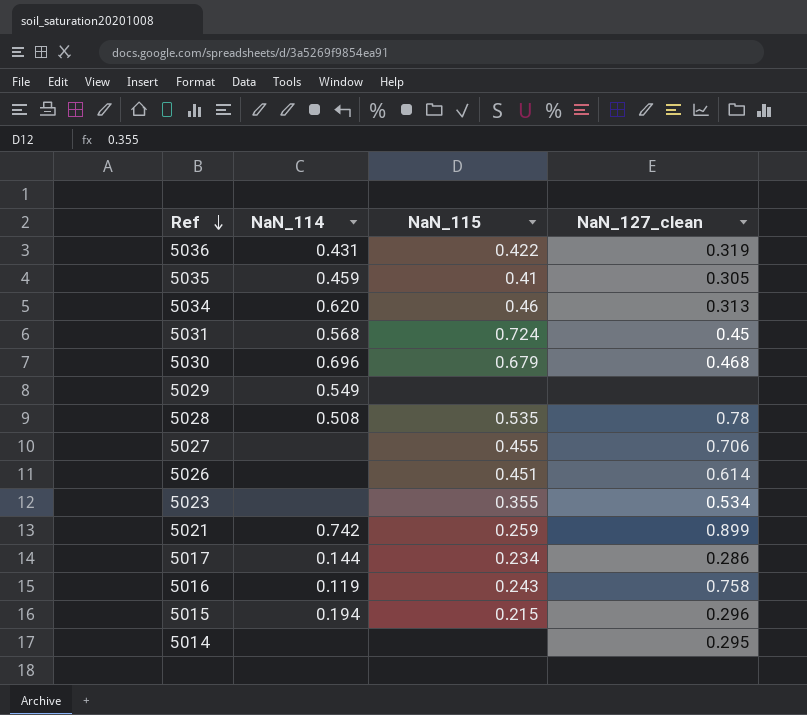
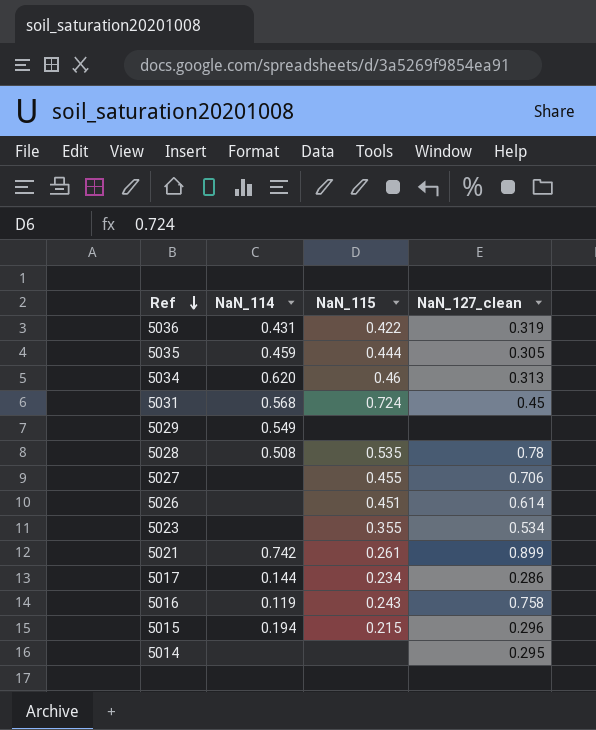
row 5030: 0.696 | 0.679 | 0.468 -> none
5035 | NaN_115: 0.41 -> 0.444
5021 | NaN_115: 0.259 -> 0.261

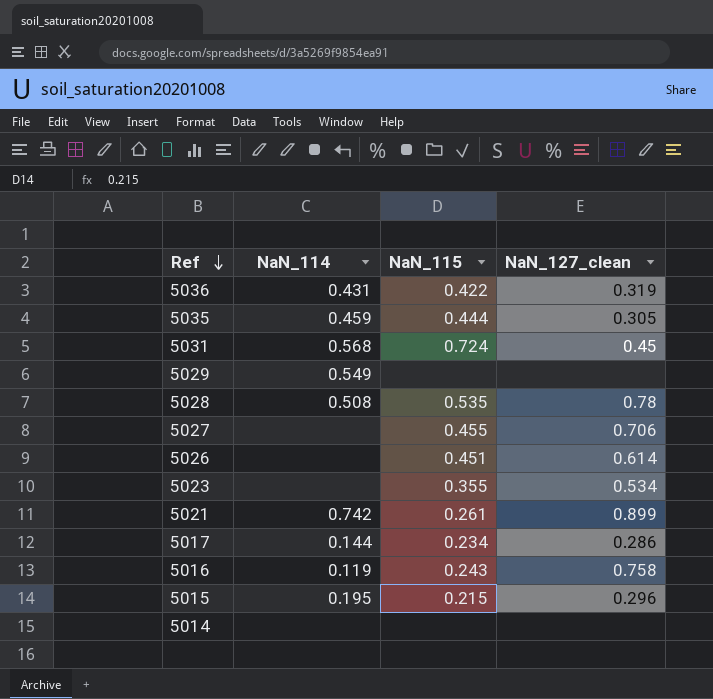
row 5034: 0.620 | 0.46 | 0.313 -> none
5015 | NaN_114: 0.194 -> 0.195
5014 | NaN_127_clean: 0.295 -> none

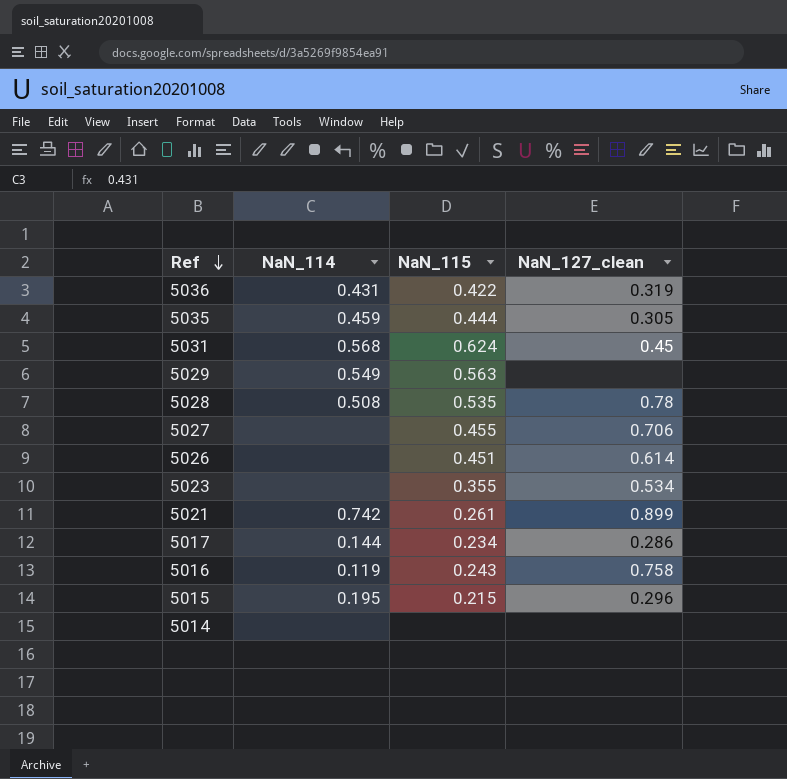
5031 | NaN_115: 0.724 -> 0.624
5029 | NaN_115: none -> 0.563

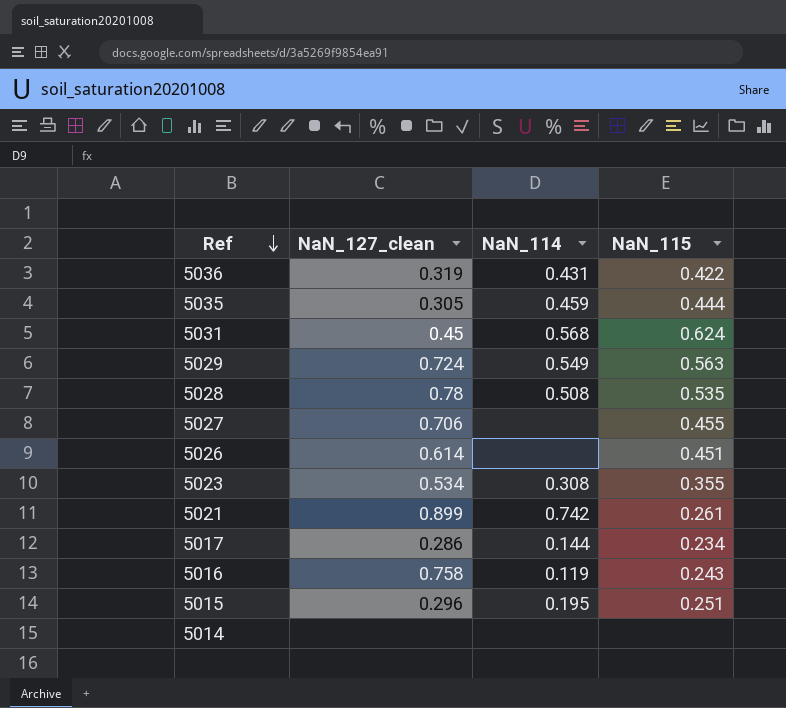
column NaN_127_clean | position: 4 -> 2
5029 | NaN_127_clean: none -> 0.724
5023 | NaN_114: none -> 0.308
5015 | NaN_115: 0.215 -> 0.251

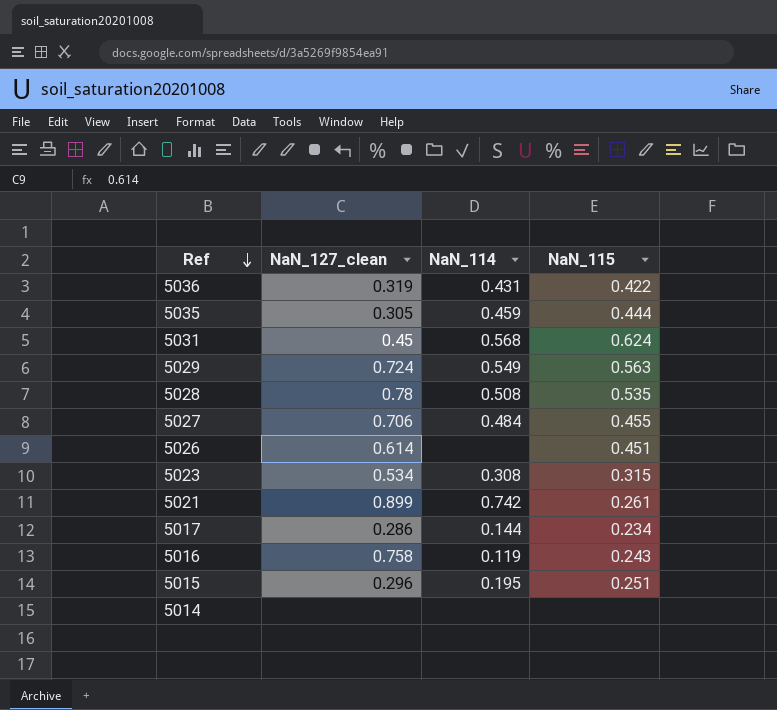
5027 | NaN_114: none -> 0.484
5023 | NaN_115: 0.355 -> 0.315

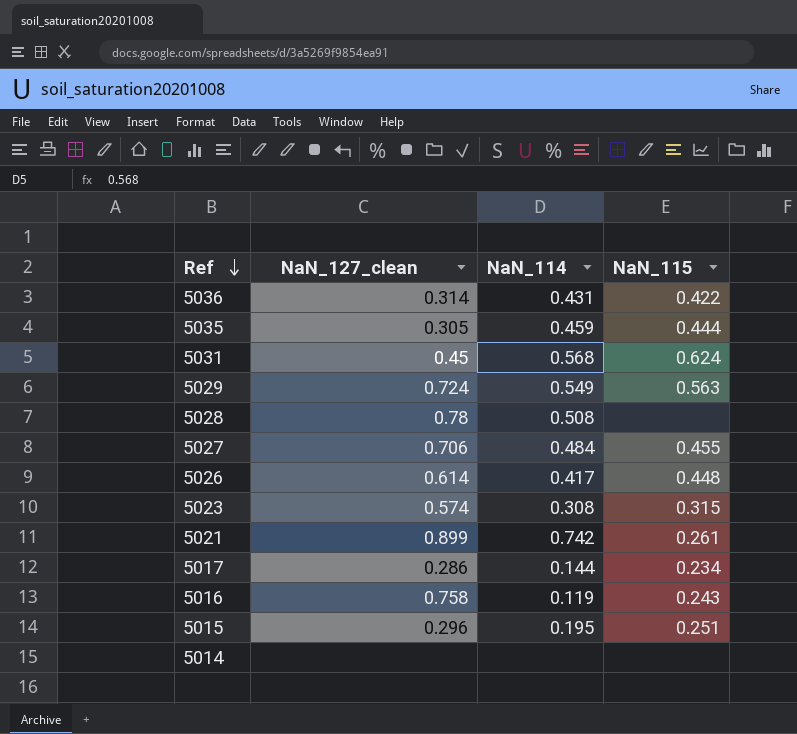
5036 | NaN_127_clean: 0.319 -> 0.314
5028 | NaN_115: 0.535 -> none
5026 | NaN_114: none -> 0.417
5026 | NaN_115: 0.451 -> 0.448
5023 | NaN_127_clean: 0.534 -> 0.574

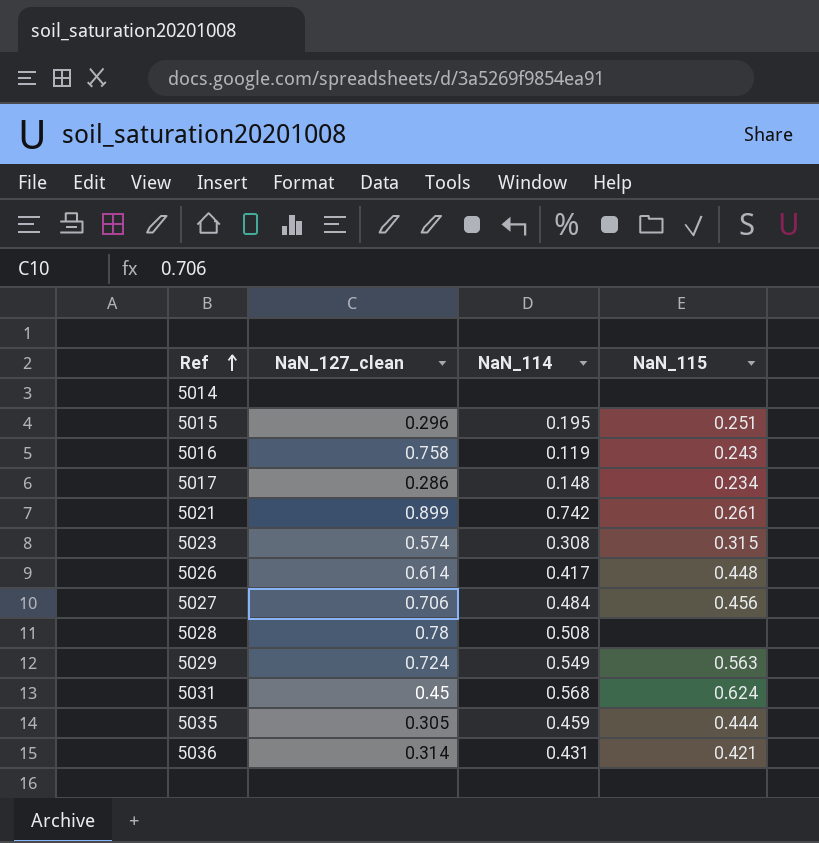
row order: Ref descending -> Ref ascending
5017 | NaN_114: 0.144 -> 0.148
5027 | NaN_115: 0.455 -> 0.456
5036 | NaN_115: 0.422 -> 0.421

